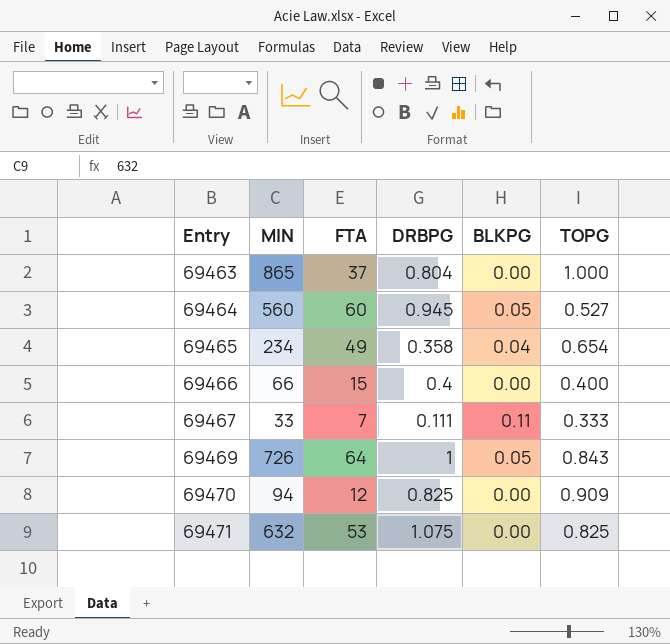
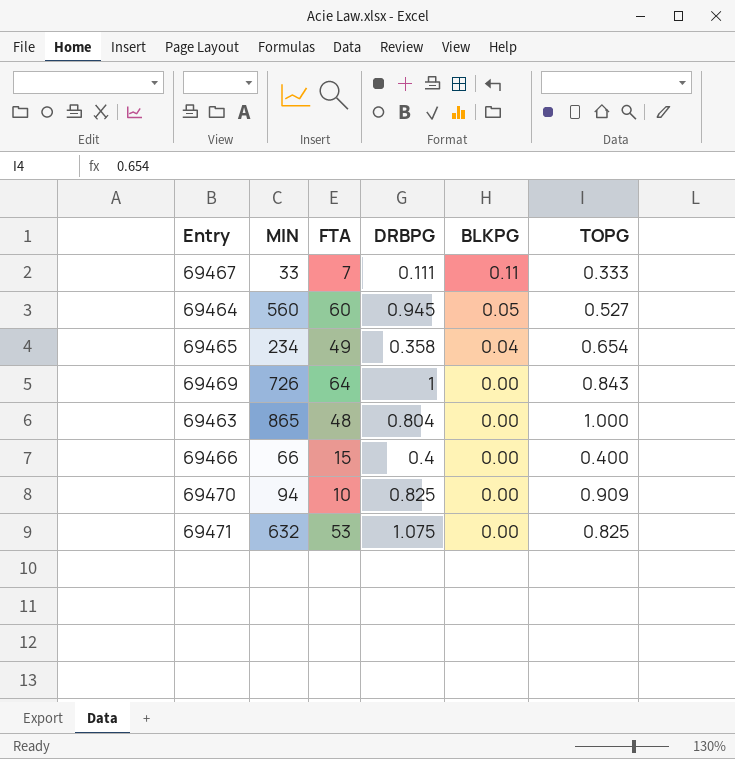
row order: Entry ascending -> BLKPG descending
69469 | BLKPG: 0.05 -> 0.00
69463 | FTA: 37 -> 48
69470 | FTA: 12 -> 10

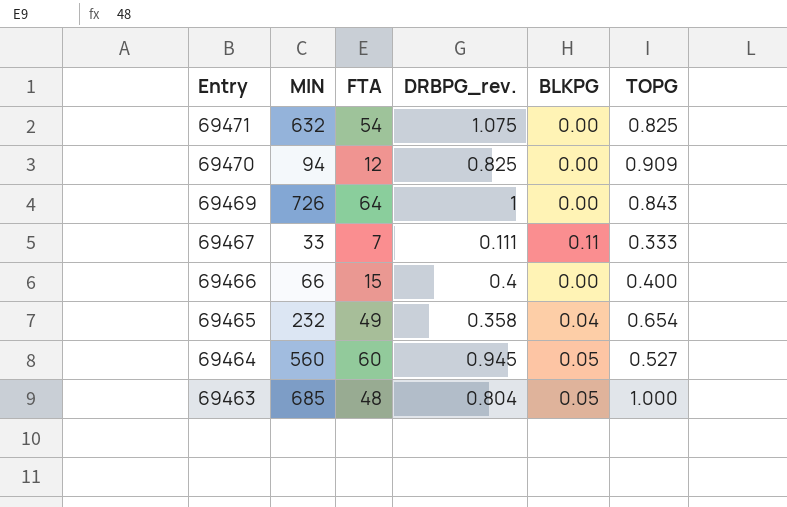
row order: BLKPG descending -> Entry descending
column name: DRBPG -> DRBPG_rev.
69471 | FTA: 53 -> 54
69470 | FTA: 10 -> 12
69465 | MIN: 234 -> 232
69463 | MIN: 865 -> 685
69463 | BLKPG: 0.00 -> 0.05

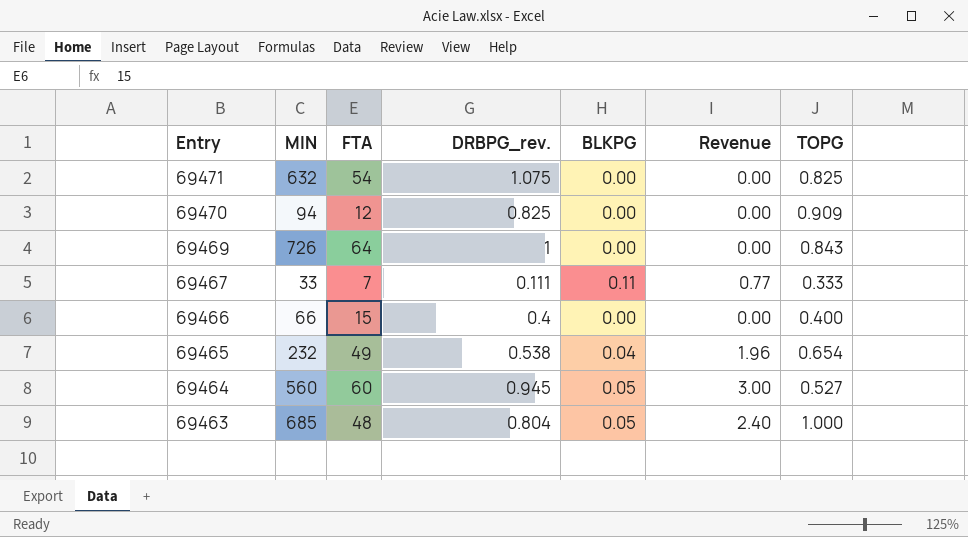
column Revenue | formula: none -> [FTA] * [BLKPG]
69465 | DRBPG_rev.: 0.358 -> 0.538

